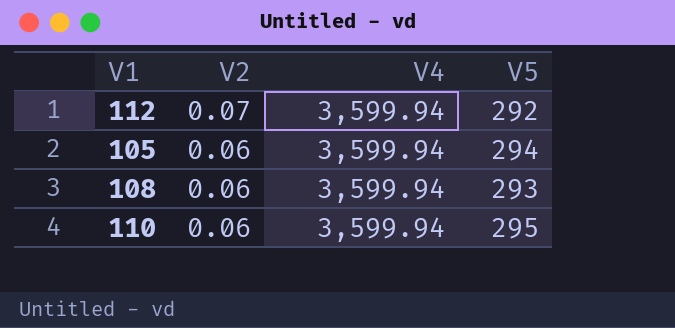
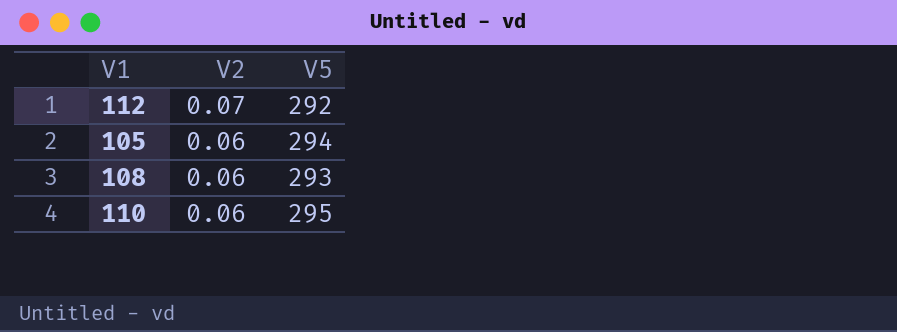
column V4 | position: 3 -> none

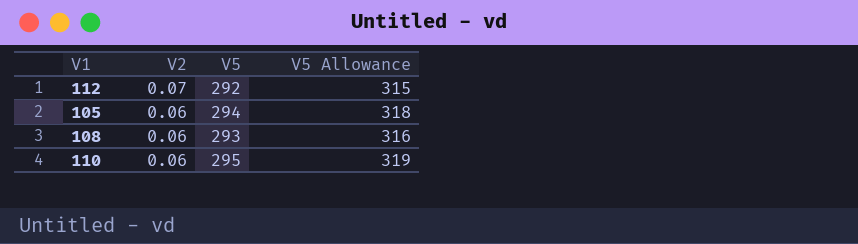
column V5 Allowance | formula: none -> [V5] * 1.08

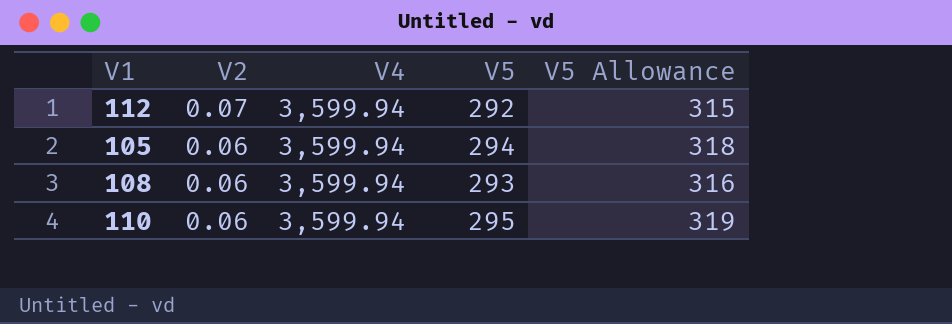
column V4 | position: none -> 3

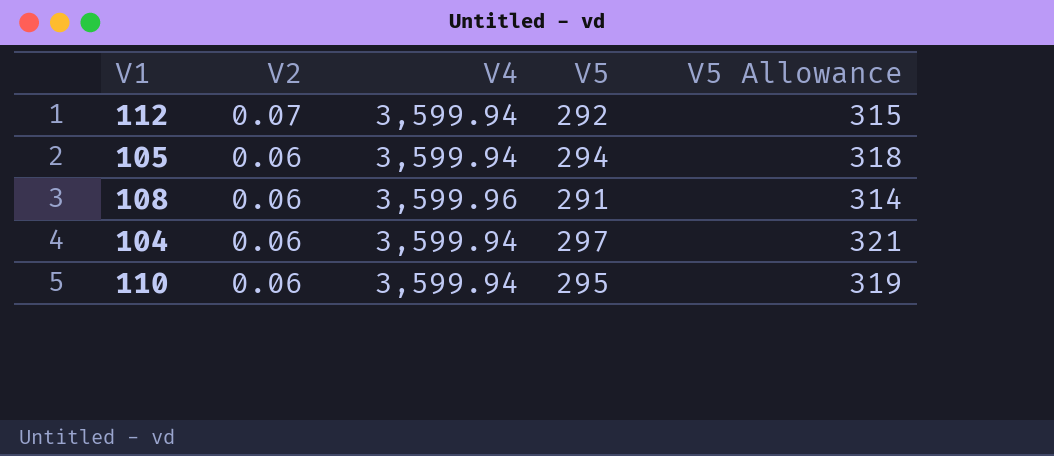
108 | V4: 3,599.94 -> 3,599.96
108 | V5: 293 -> 291
108 | V5 Allowance: 316 -> 314
row 104: none -> 0.06 | 3,599.94 | 297 | 321

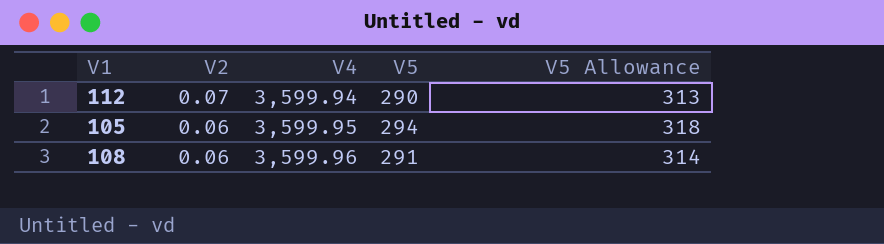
row 104: 0.06 | 3,599.94 | 297 | 321 -> none
row 110: 0.06 | 3,599.94 | 295 | 319 -> none
112 | V5: 292 -> 290
112 | V5 Allowance: 315 -> 313
105 | V4: 3,599.94 -> 3,599.95

